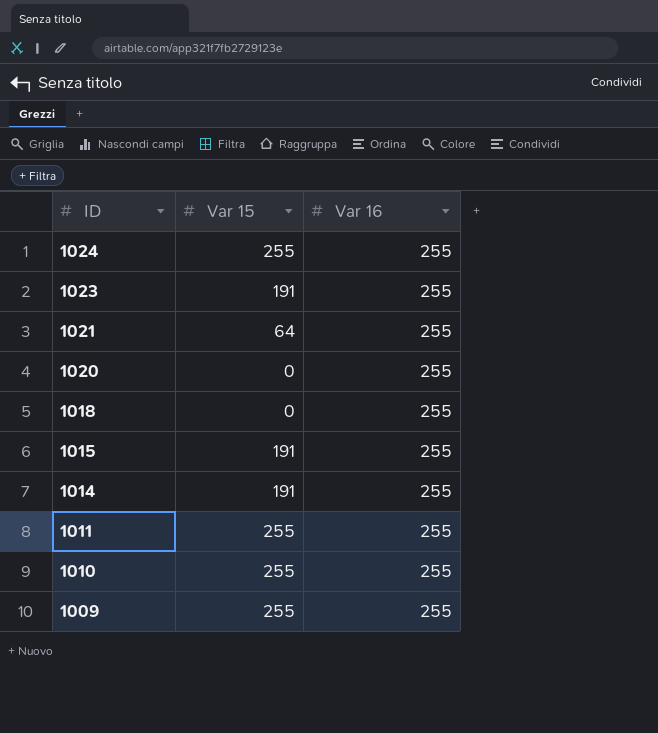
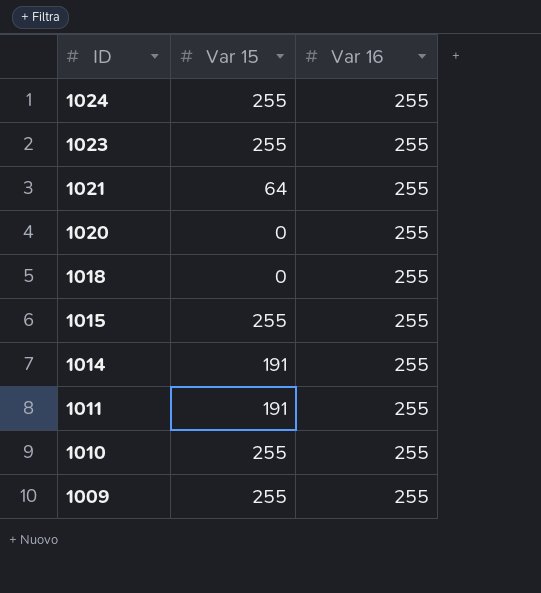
1023 | Var 15: 191 -> 255
1015 | Var 15: 191 -> 255
1011 | Var 15: 255 -> 191

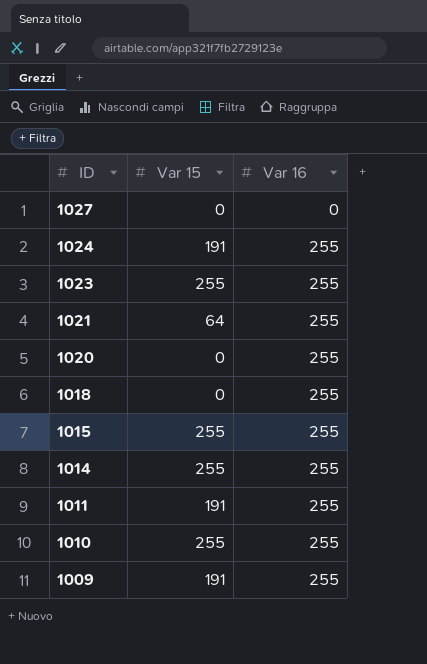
row 1027: none -> 0 | 0
1024 | Var 15: 255 -> 191
1014 | Var 15: 191 -> 255
1009 | Var 15: 255 -> 191

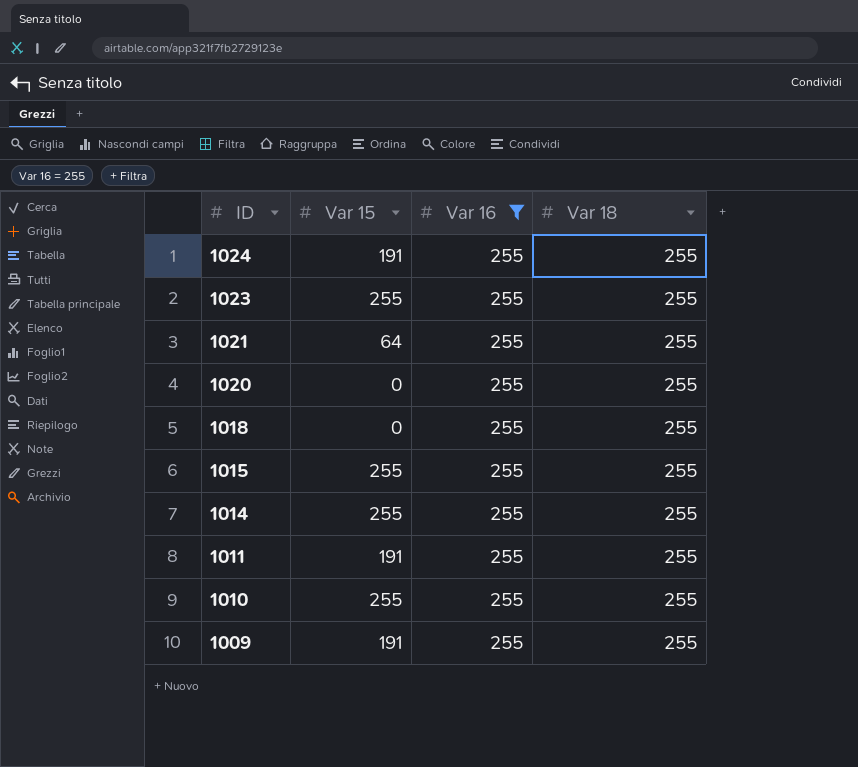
filter: none -> Var 16 = 255
column Var 18 | position: none -> 4

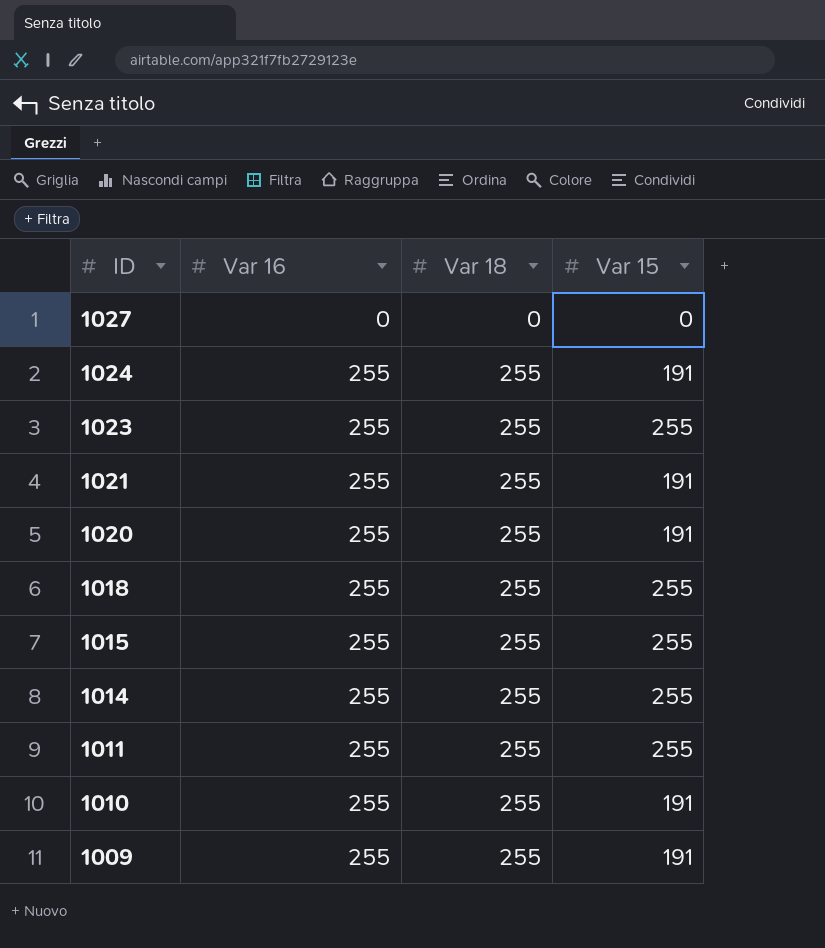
filter: Var 16 = 255 -> none
column Var 15 | position: 2 -> 4
1021 | Var 15: 64 -> 191
1020 | Var 15: 0 -> 191
1018 | Var 15: 0 -> 255
1011 | Var 15: 191 -> 255
1010 | Var 15: 255 -> 191

